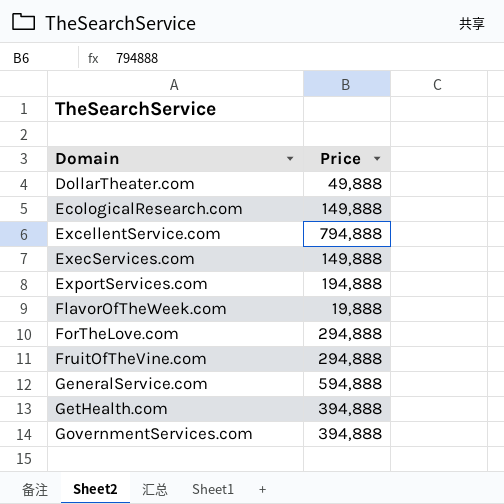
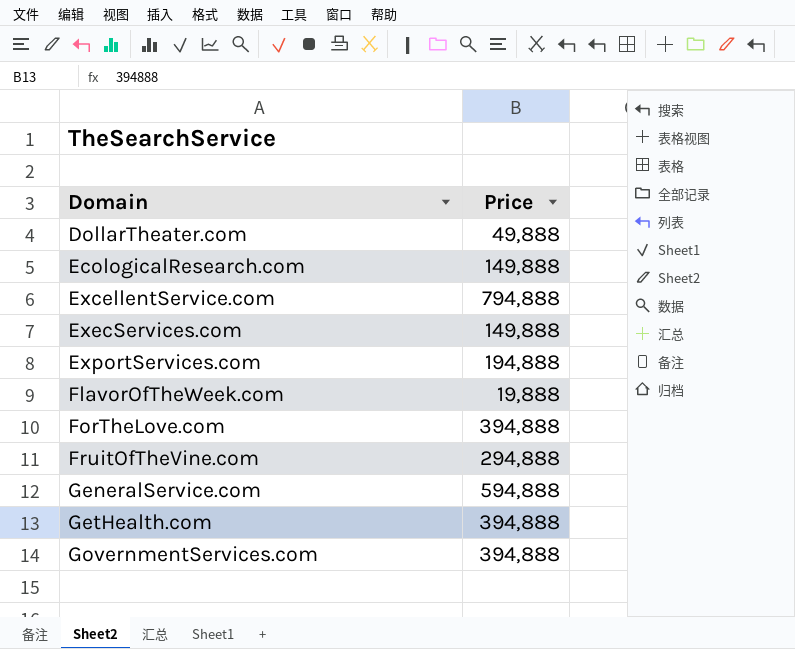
ForTheLove.com | Price: 294,888 -> 394,888

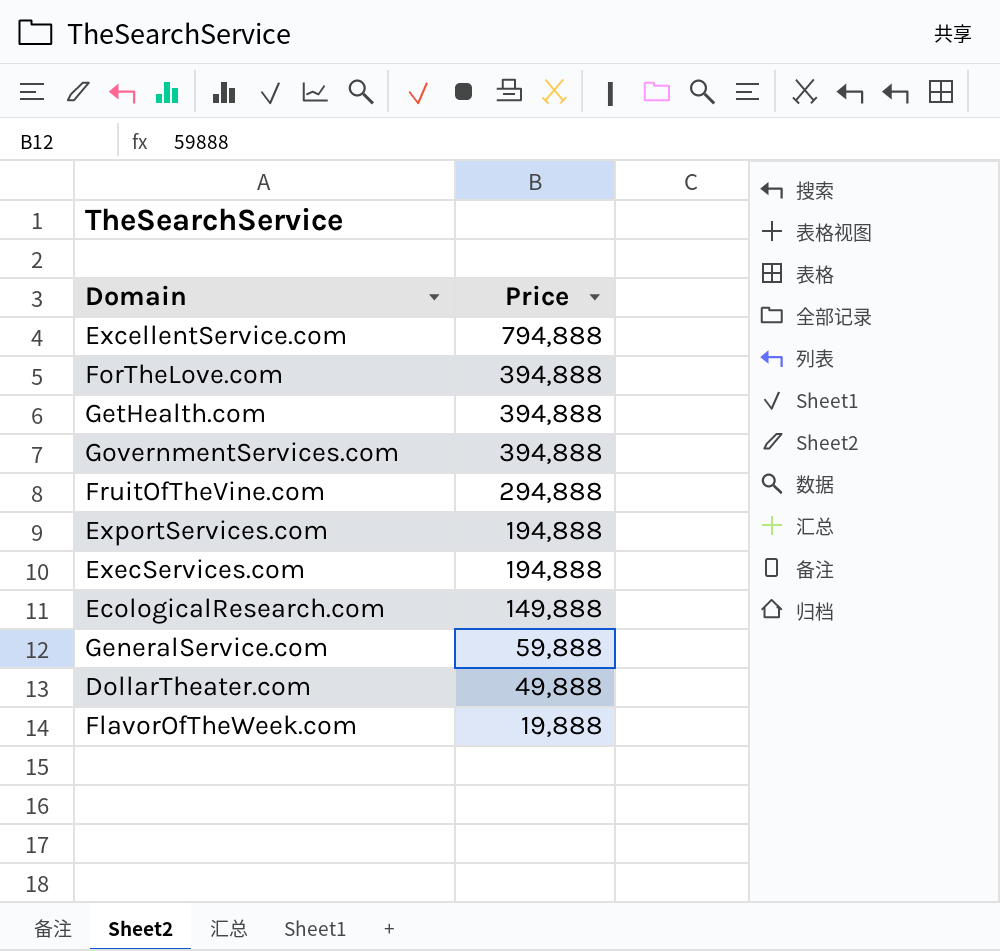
row order: Domain ascending -> Price descending
ExecServices.com | Price: 149,888 -> 194,888
GeneralService.com | Price: 594,888 -> 59,888

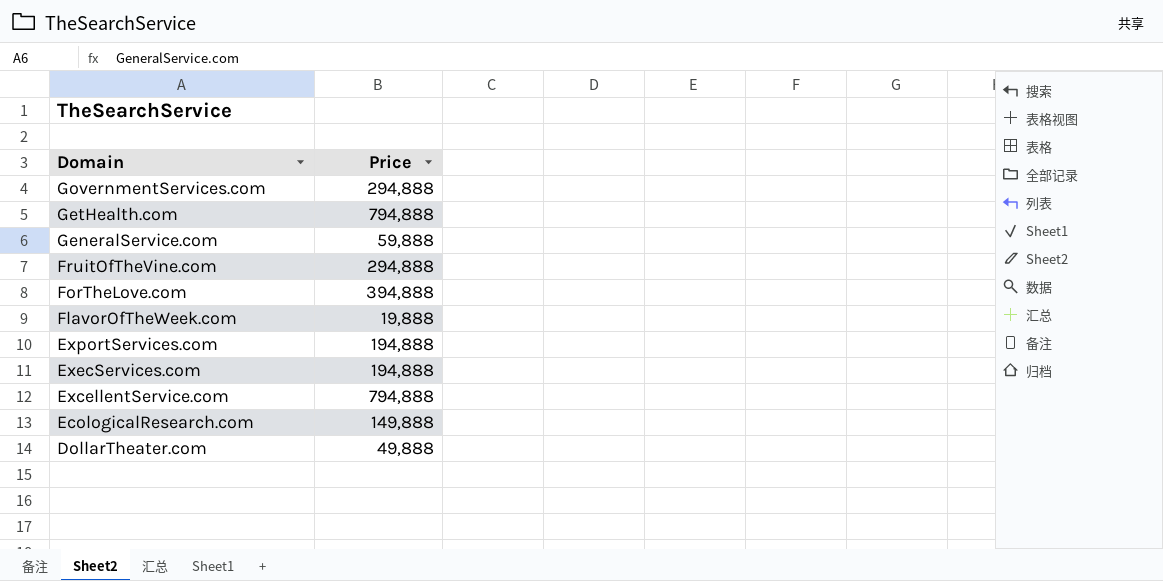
row order: Price descending -> Domain descending
GovernmentServices.com | Price: 394,888 -> 294,888
GetHealth.com | Price: 394,888 -> 794,888

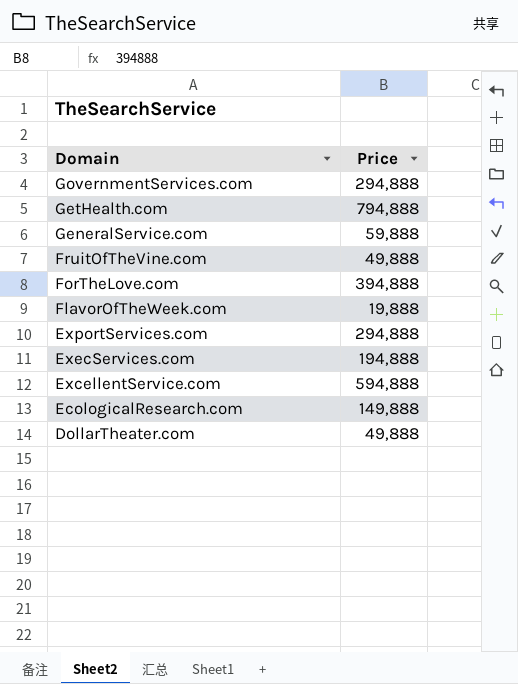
FruitOfTheVine.com | Price: 294,888 -> 49,888
ExportServices.com | Price: 194,888 -> 294,888
ExcellentService.com | Price: 794,888 -> 594,888

